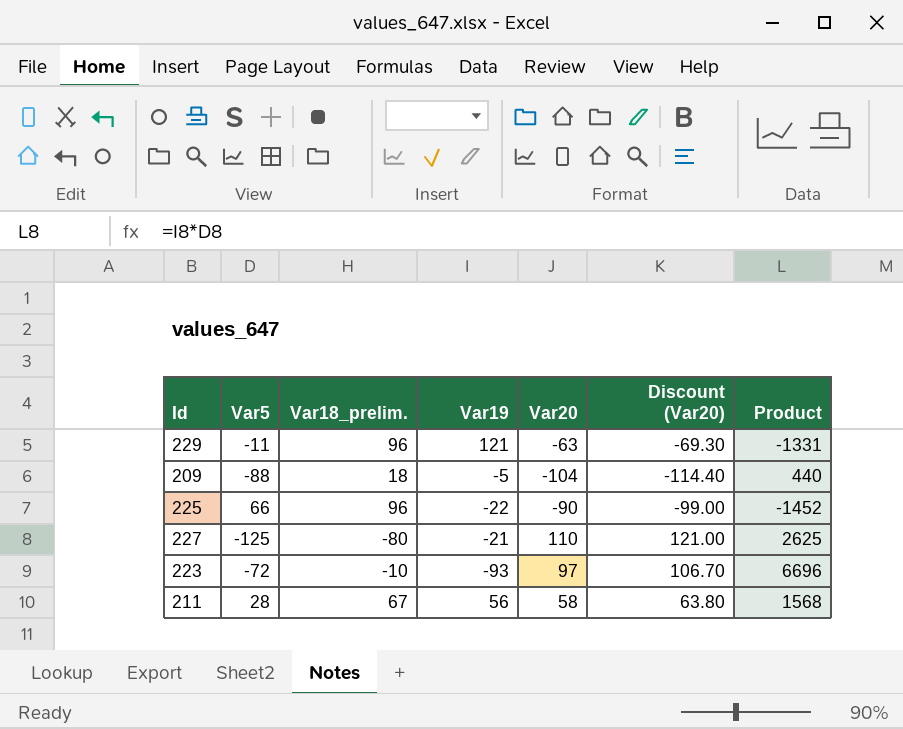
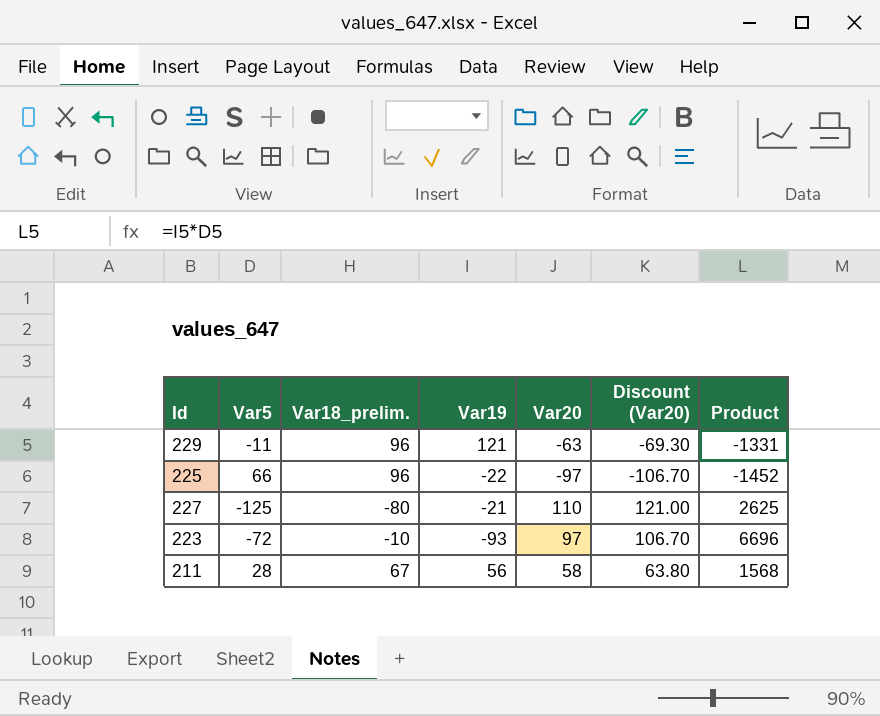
row 209: -88 | 18 | -5 | -104 | -114.40 | 440 -> none
225 | Var20: -90 -> -97
225 | Discount (Var20): -99.00 -> -106.70

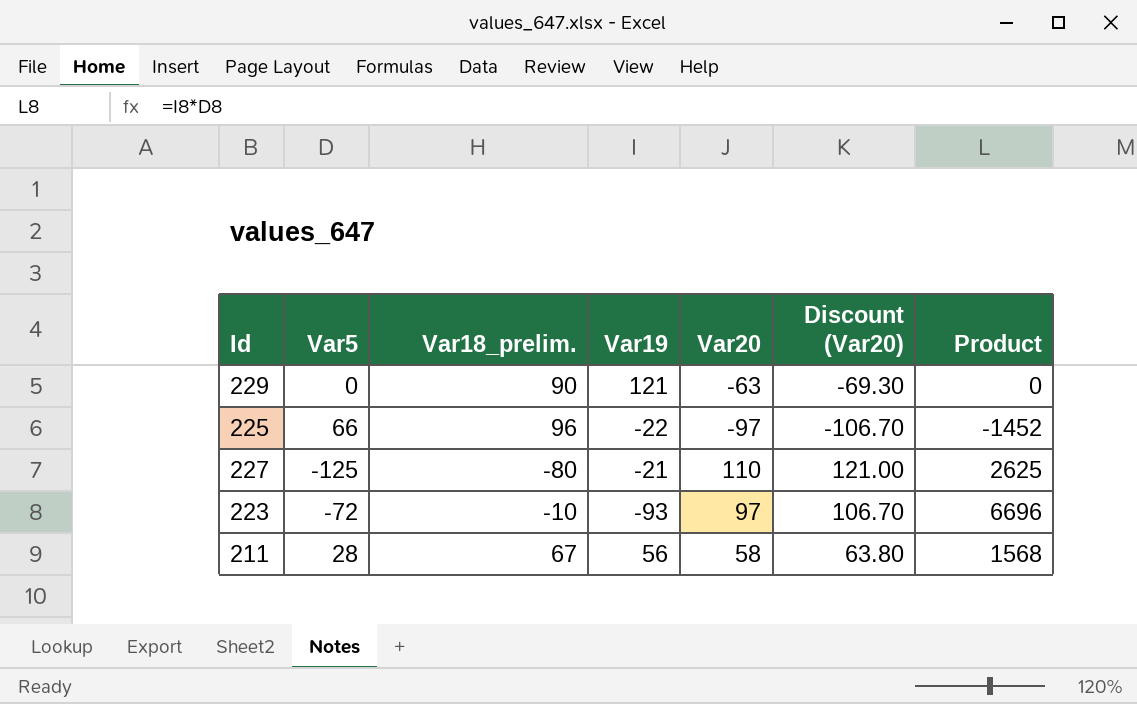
229 | Var5: -11 -> 0
229 | Var18_prelim.: 96 -> 90
229 | Product: -1331 -> 0

